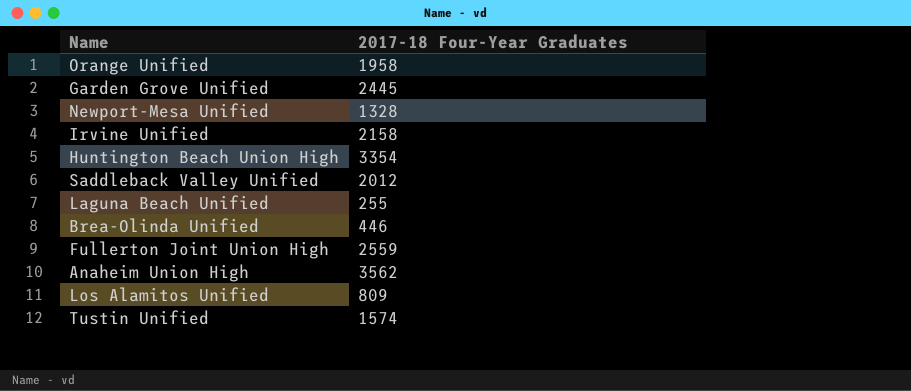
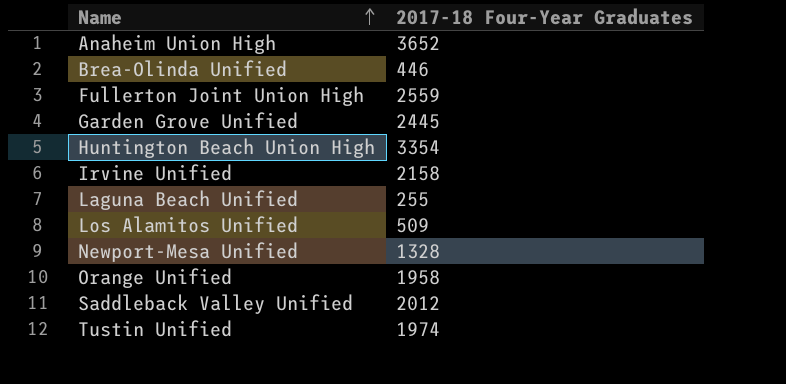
row order: none -> Name ascending
Anaheim Union High | 2017-18 Four-Year Graduates: 3562 -> 3652
Los Alamitos Unified | 2017-18 Four-Year Graduates: 809 -> 509
Tustin Unified | 2017-18 Four-Year Graduates: 1574 -> 1974

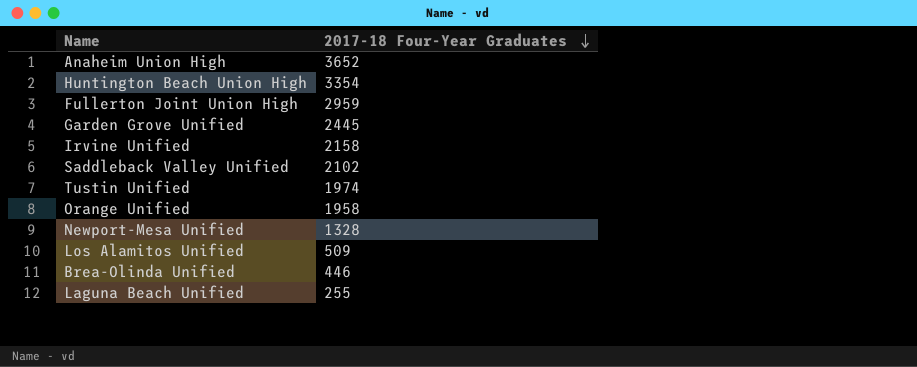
row order: Name ascending -> 2017-18 Four-Year Graduates descending
Fullerton Joint Union High | 2017-18 Four-Year Graduates: 2559 -> 2959
Saddleback Valley Unified | 2017-18 Four-Year Graduates: 2012 -> 2102

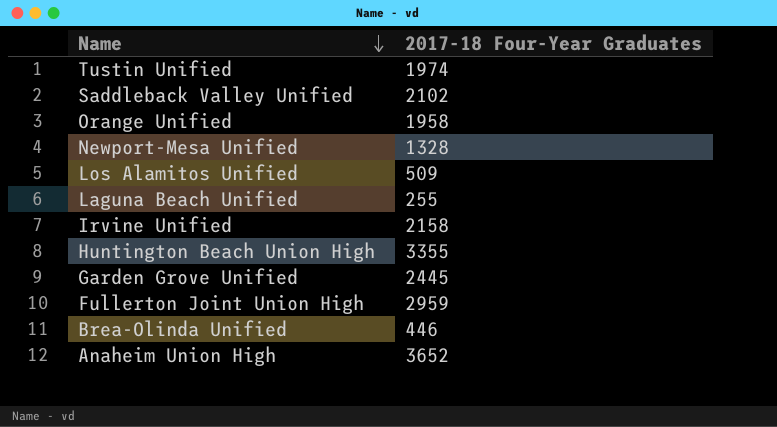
row order: 2017-18 Four-Year Graduates descending -> Name descending
Huntington Beach Union High | 2017-18 Four-Year Graduates: 3354 -> 3355

